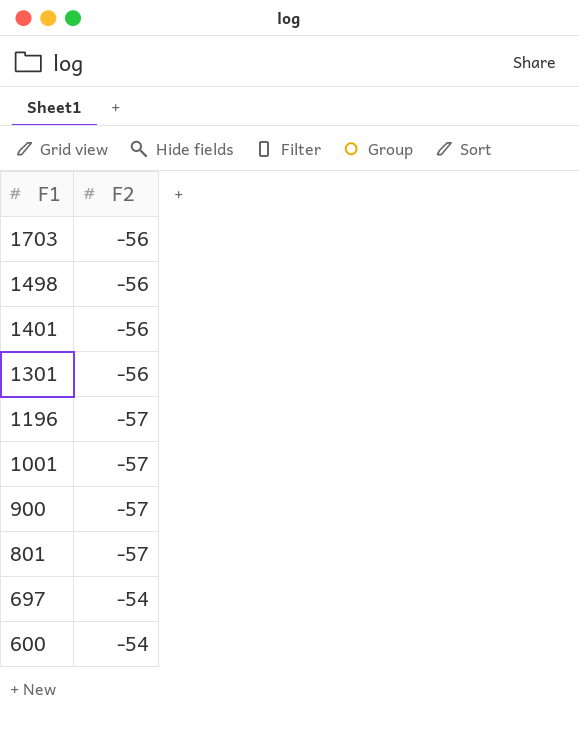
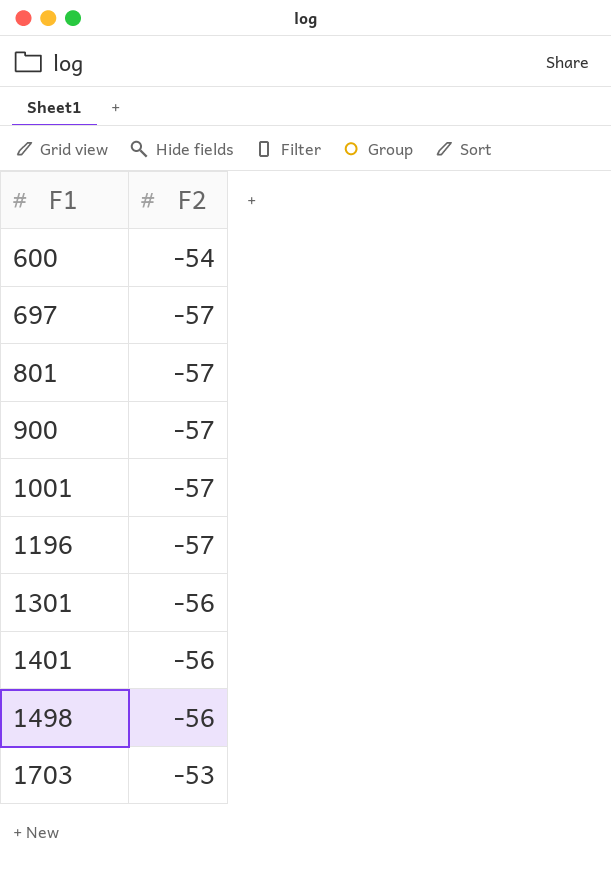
row order: F1 descending -> F1 ascending
697 | F2: -54 -> -57
1703 | F2: -56 -> -53

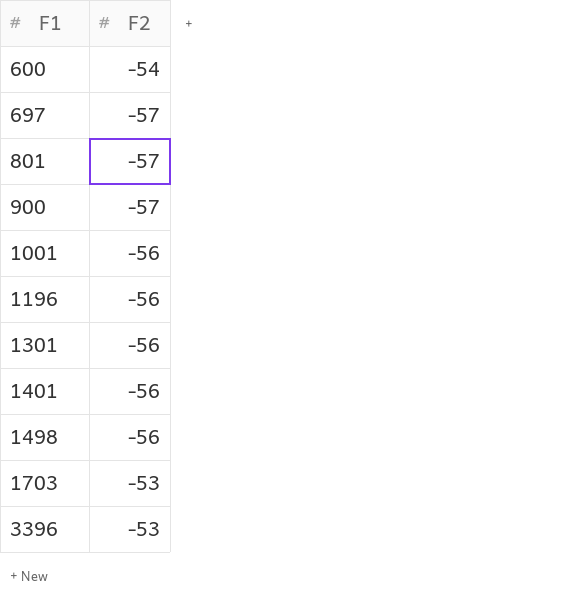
1001 | F2: -57 -> -56
1196 | F2: -57 -> -56
row 3396: none -> -53

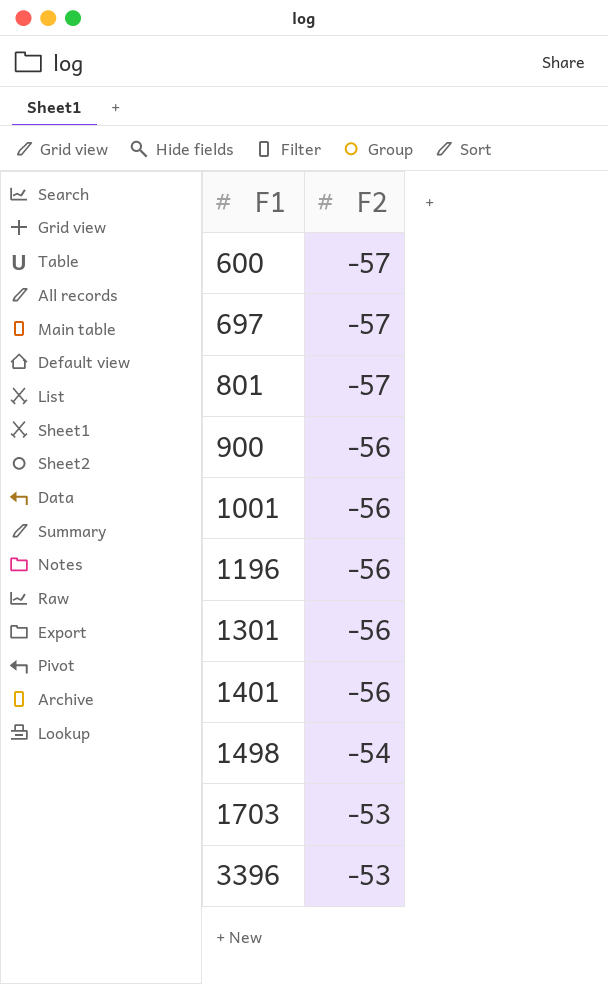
600 | F2: -54 -> -57
900 | F2: -57 -> -56
1498 | F2: -56 -> -54

